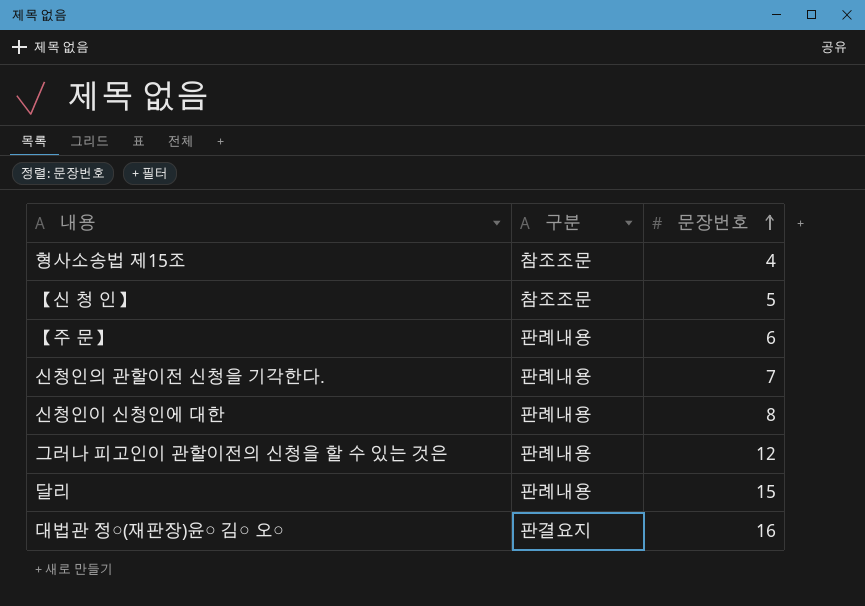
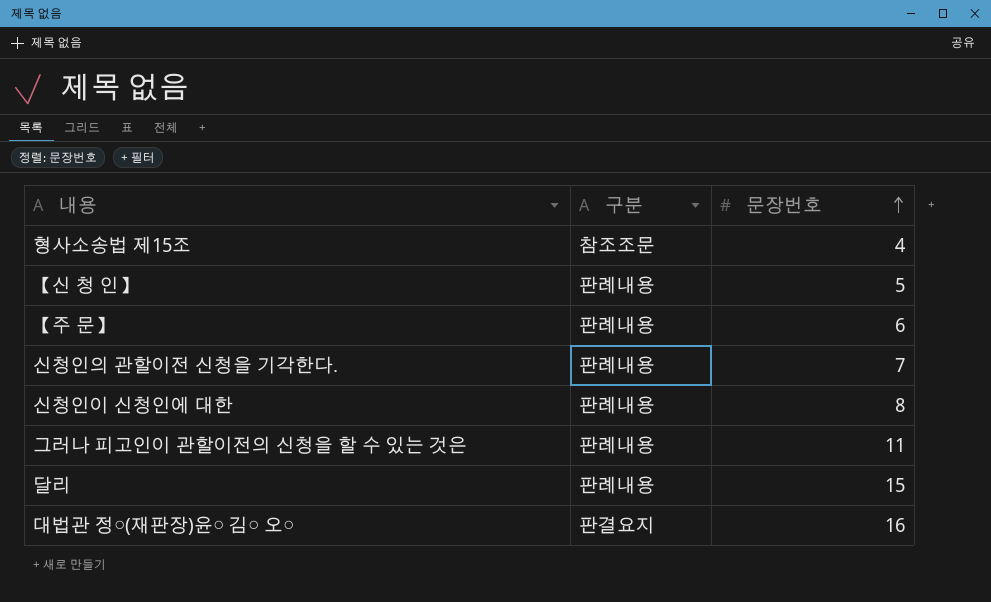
【신 청 인】 | 구분: 참조조문 -> 판례내용
그러나 피고인이 관할이전의 신청을 할 수 있는 것은 | 문장번호: 12 -> 11

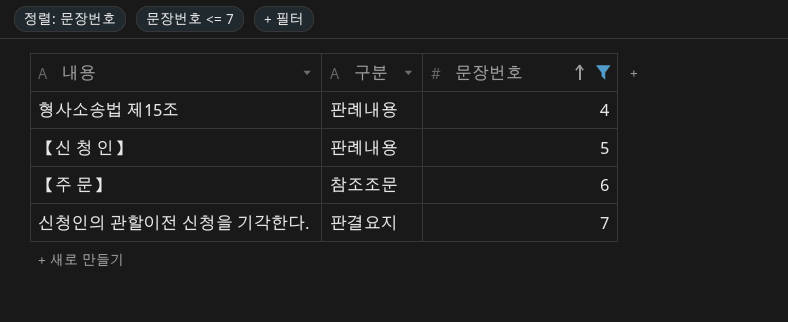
filter: none -> 문장번호 <= 7
형사소송법 제15조 | 구분: 참조조문 -> 판례내용
【주 문】 | 구분: 판례내용 -> 참조조문
신청인의 관할이전 신청을 기각한다. | 구분: 판례내용 -> 판결요지

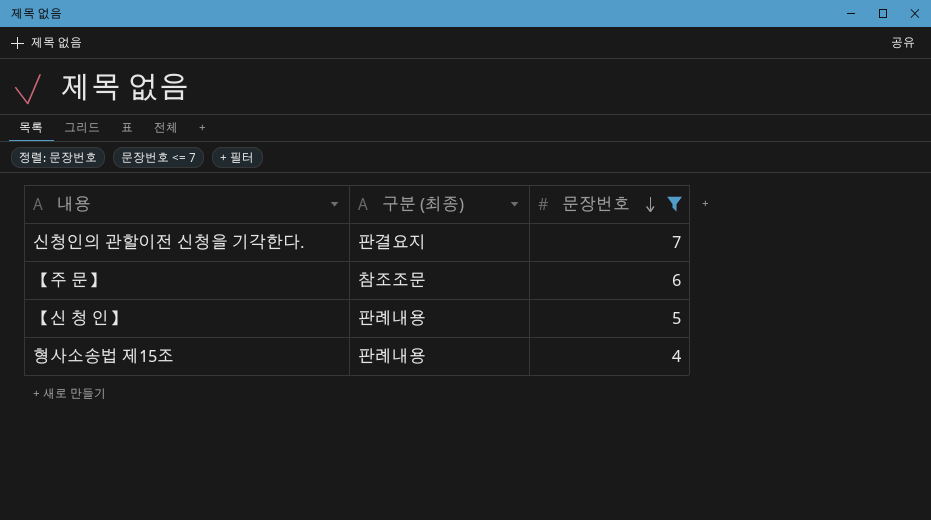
row order: 문장번호 ascending -> 문장번호 descending
column name: 구분 -> 구분 (최종)

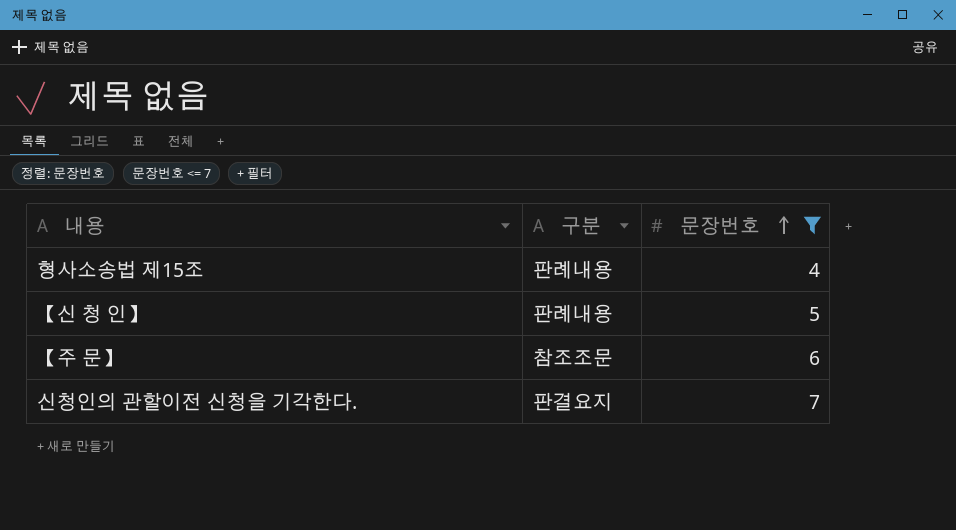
row order: 문장번호 descending -> 문장번호 ascending
column name: 구분 (최종) -> 구분

